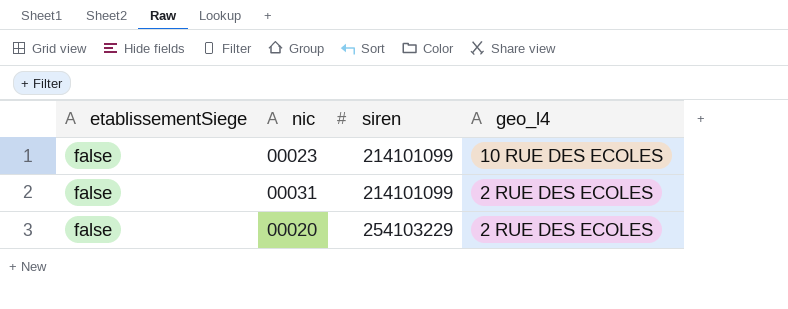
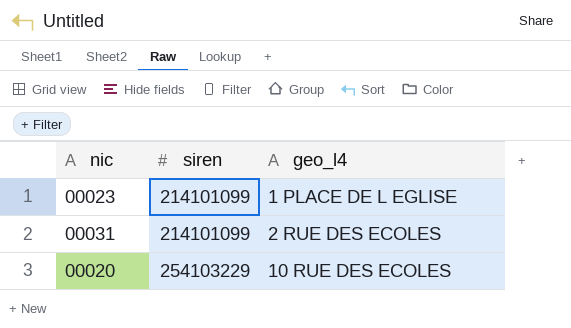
column etablissementSiege | position: 1 -> none
00023 | geo_l4: 10 RUE DES ECOLES -> 1 PLACE DE L EGLISE
00020 | geo_l4: 2 RUE DES ECOLES -> 10 RUE DES ECOLES

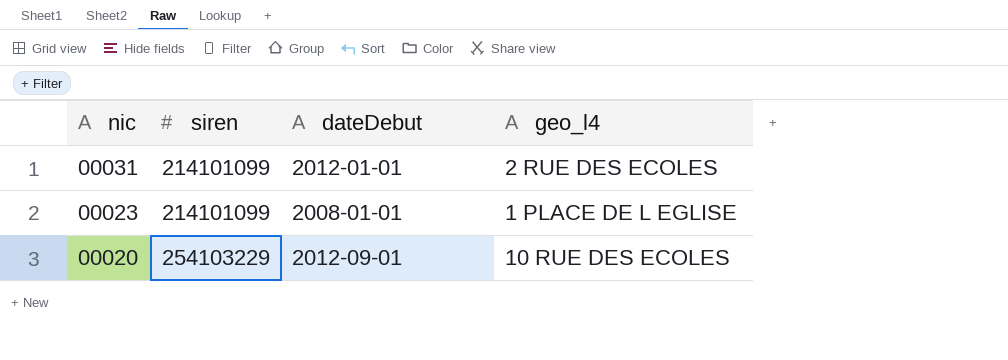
row order: siren ascending -> nic descending
column dateDebut | position: none -> 3

